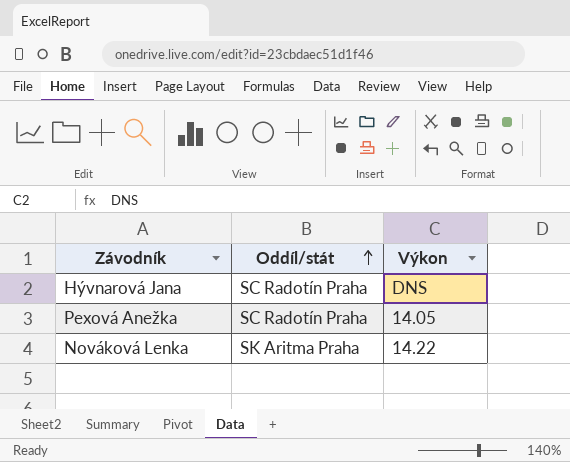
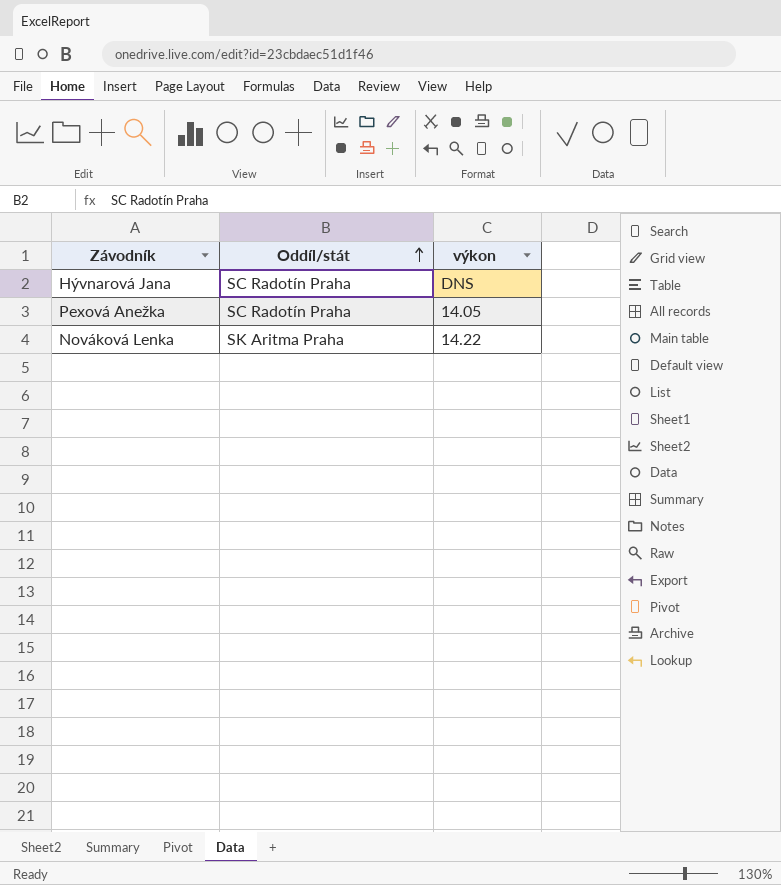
column name: Výkon -> výkon

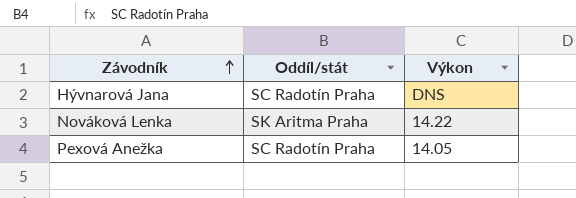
row order: Oddíl/stát ascending -> Závodník ascending
column name: výkon -> Výkon

